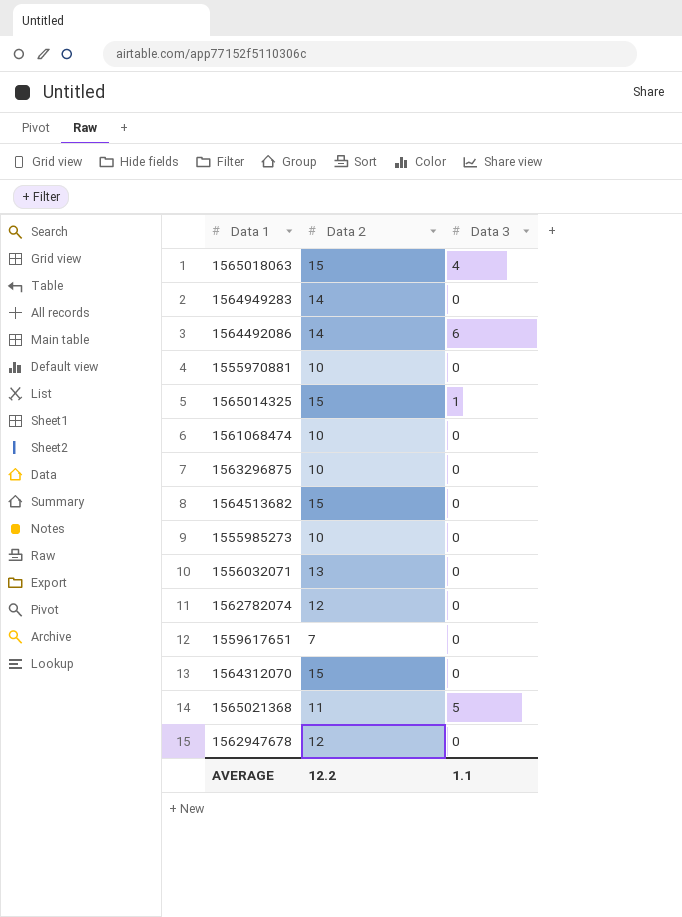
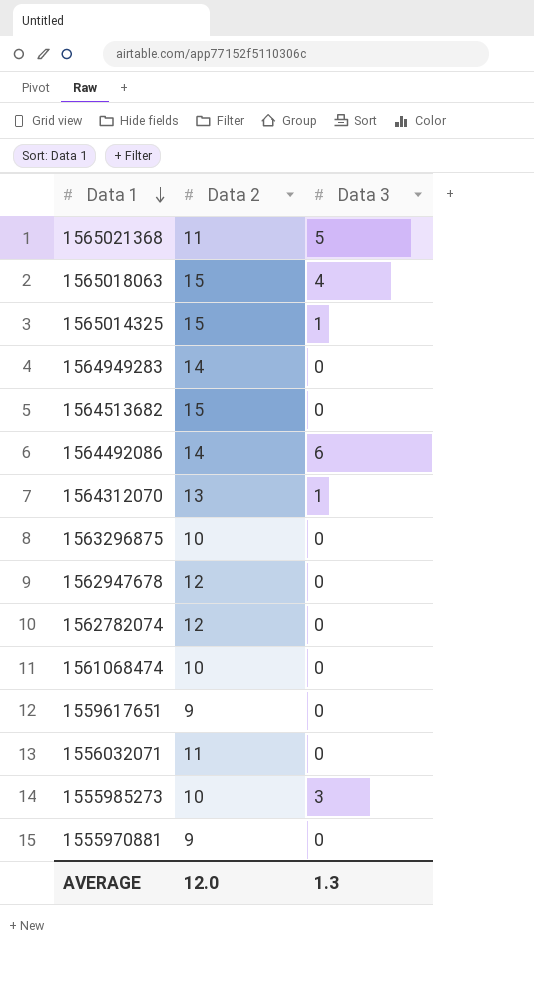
row order: none -> Data 1 descending
1564312070 | Data 2: 15 -> 13
1564312070 | Data 3: 0 -> 1
1559617651 | Data 2: 7 -> 9
1556032071 | Data 2: 13 -> 11
1555985273 | Data 3: 0 -> 3
1555970881 | Data 2: 10 -> 9
AVERAGE | Data 2: 12.2 -> 12.0
AVERAGE | Data 3: 1.1 -> 1.3

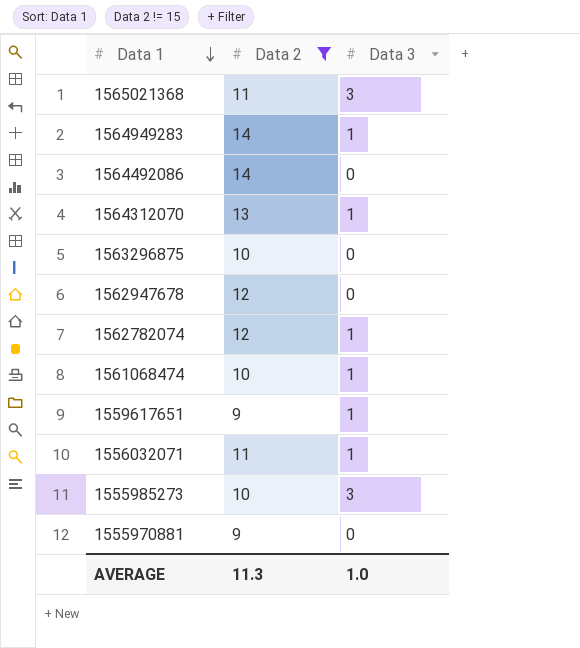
filter: none -> Data 2 != 15
1565021368 | Data 3: 5 -> 3
1564949283 | Data 3: 0 -> 1
1564492086 | Data 3: 6 -> 0
1562782074 | Data 3: 0 -> 1
1561068474 | Data 3: 0 -> 1
1559617651 | Data 3: 0 -> 1
1556032071 | Data 3: 0 -> 1
AVERAGE | Data 2: 12.0 -> 11.3
AVERAGE | Data 3: 1.3 -> 1.0

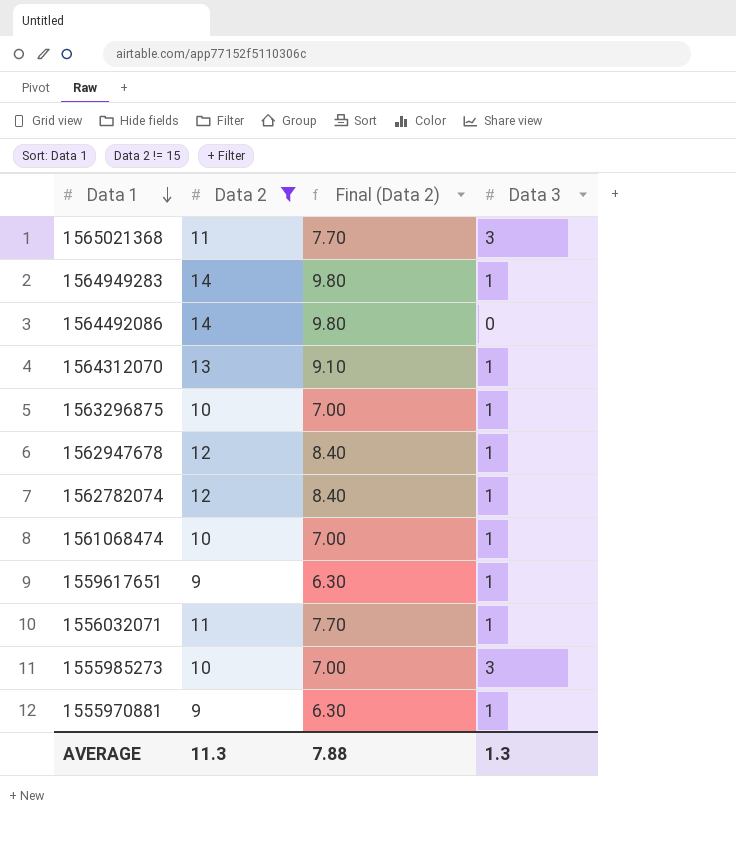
column Final (Data 2) | formula: none -> [Data 2] * 0.7
1563296875 | Data 3: 0 -> 1
1562947678 | Data 3: 0 -> 1
1555970881 | Data 3: 0 -> 1
AVERAGE | Data 3: 1.0 -> 1.3

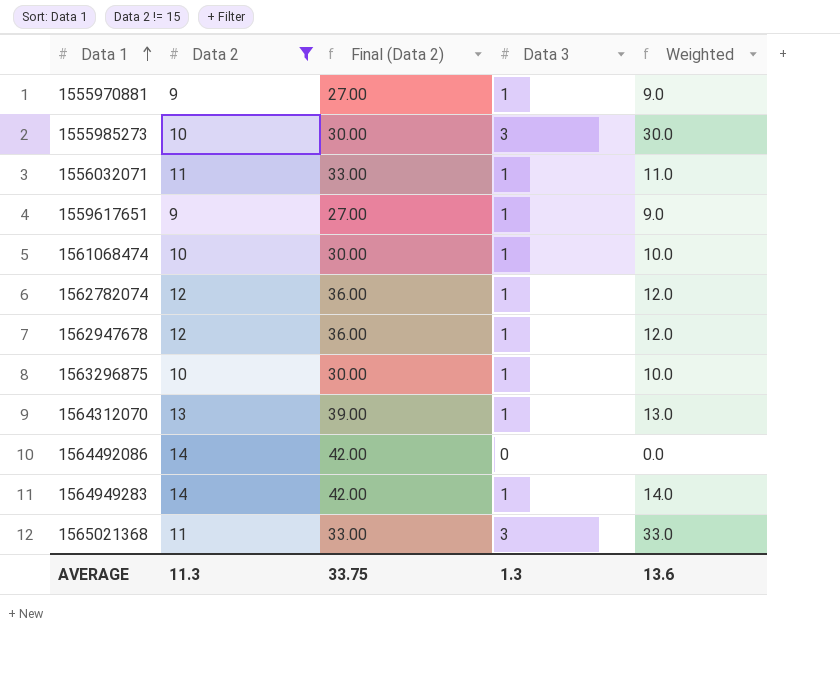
row order: Data 1 descending -> Data 1 ascending
column Final (Data 2) | formula: [Data 2] * 0.7 -> [Data 2] * 3
column Weighted | formula: none -> [Data 2] * [Data 3]
AVERAGE | Final (Data 2): 7.88 -> 33.75

